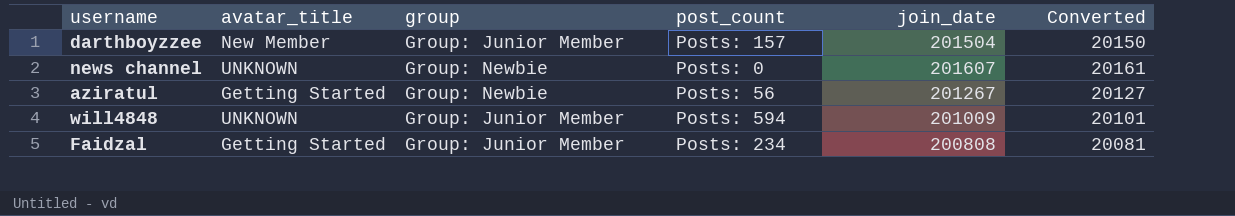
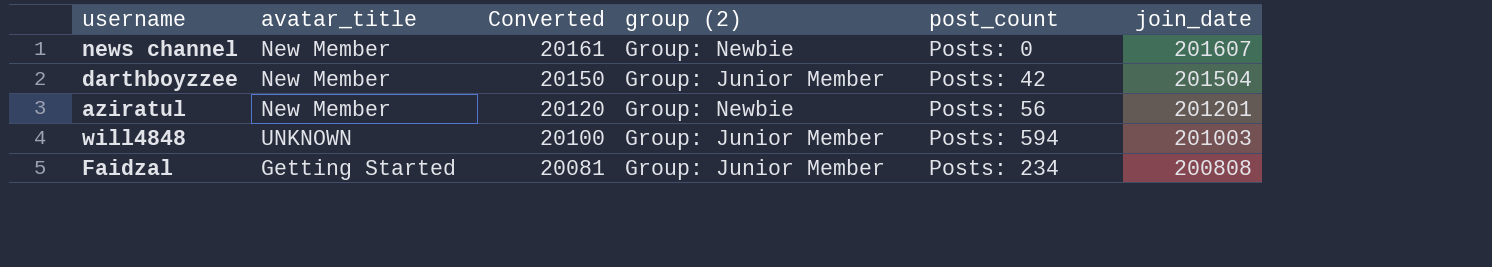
row order: none -> Converted descending
column Converted | position: 6 -> 3
column name: group -> group (2)
news channel | avatar_title: UNKNOWN -> New Member
darthboyzzee | post_count: Posts: 157 -> Posts: 42
aziratul | avatar_title: Getting Started -> New Member
aziratul | Converted: 20127 -> 20120
aziratul | join_date: 201267 -> 201201
will4848 | Converted: 20101 -> 20100
will4848 | join_date: 201009 -> 201003

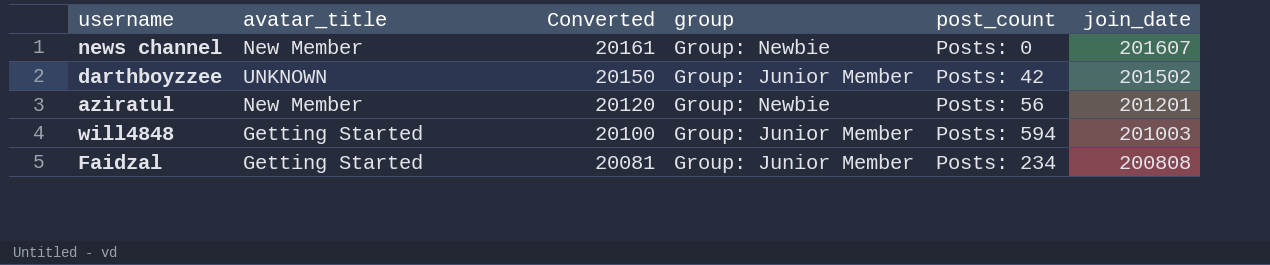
column name: group (2) -> group
darthboyzzee | avatar_title: New Member -> UNKNOWN
darthboyzzee | join_date: 201504 -> 201502
will4848 | avatar_title: UNKNOWN -> Getting Started

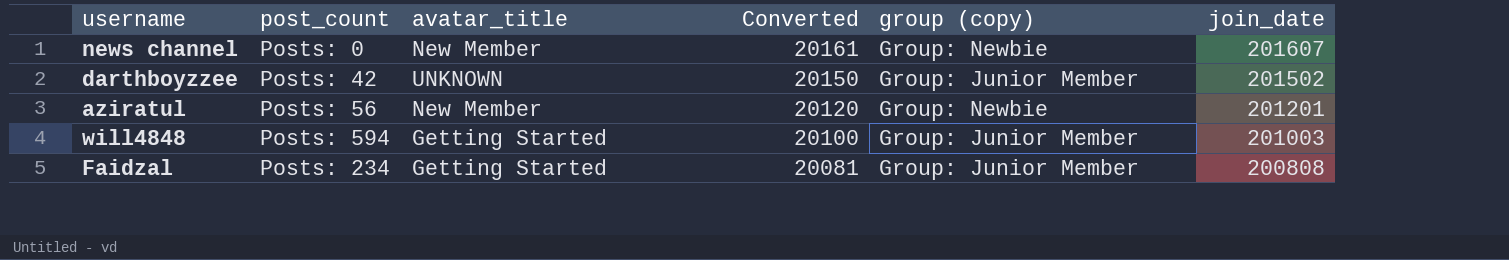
column post_count | position: 5 -> 2
column name: group -> group (copy)

